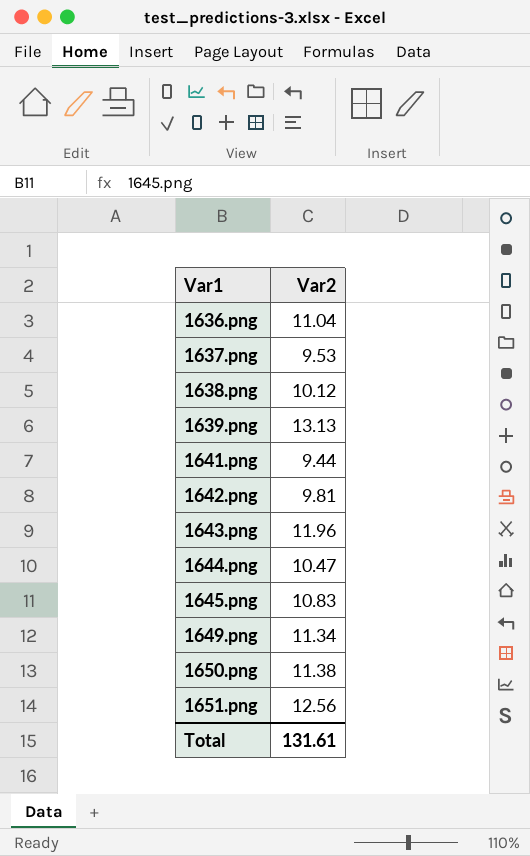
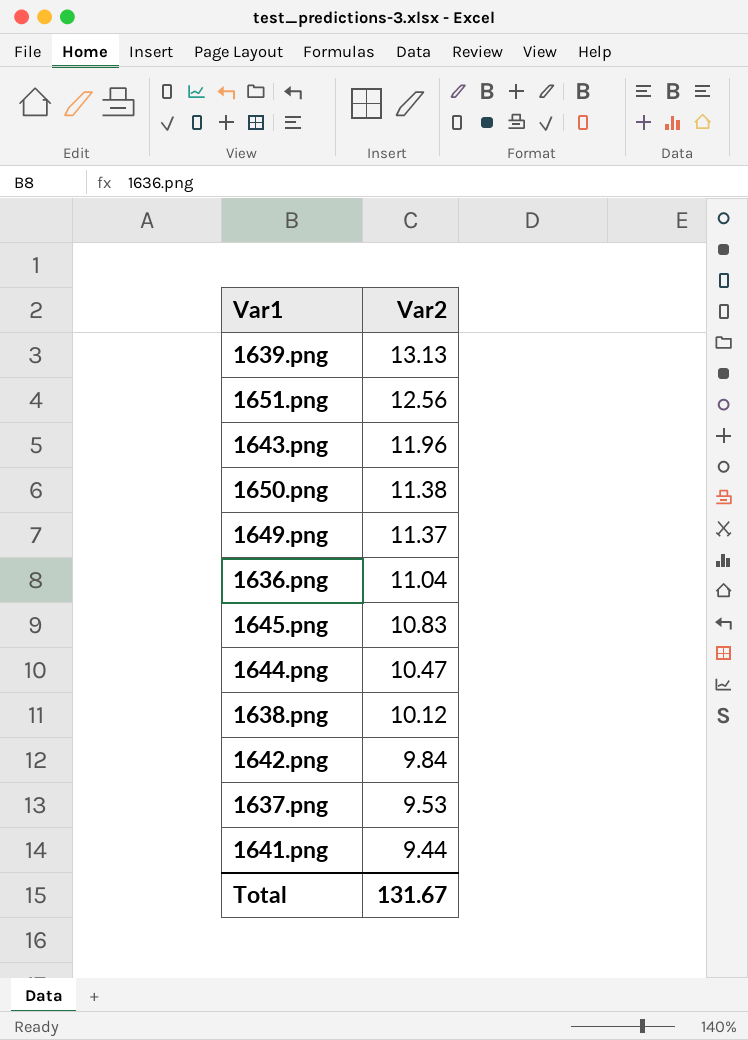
row order: Var1 ascending -> Var2 descending
1649.png | Var2: 11.34 -> 11.37
1642.png | Var2: 9.81 -> 9.84
Total | Var2: 131.61 -> 131.67

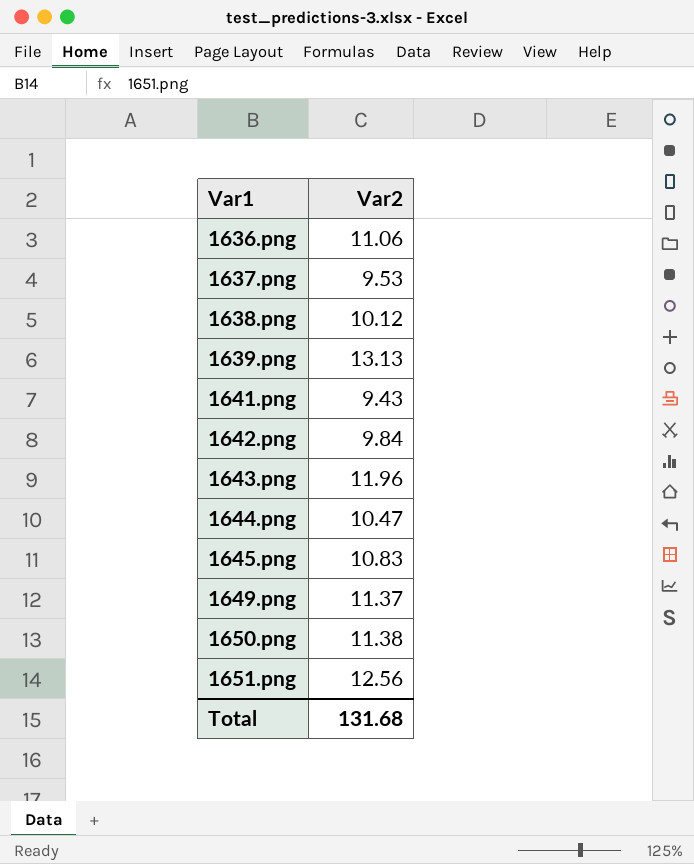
row order: Var2 descending -> Var1 ascending
1636.png | Var2: 11.04 -> 11.06
1641.png | Var2: 9.44 -> 9.43
Total | Var2: 131.67 -> 131.68

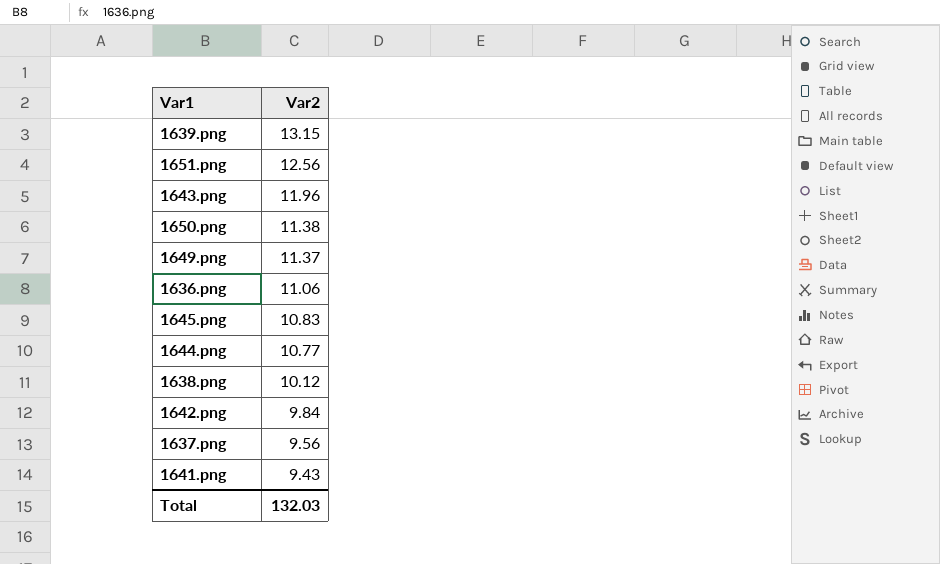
row order: Var1 ascending -> Var2 descending
1639.png | Var2: 13.13 -> 13.15
1644.png | Var2: 10.47 -> 10.77
1637.png | Var2: 9.53 -> 9.56
Total | Var2: 131.68 -> 132.03

